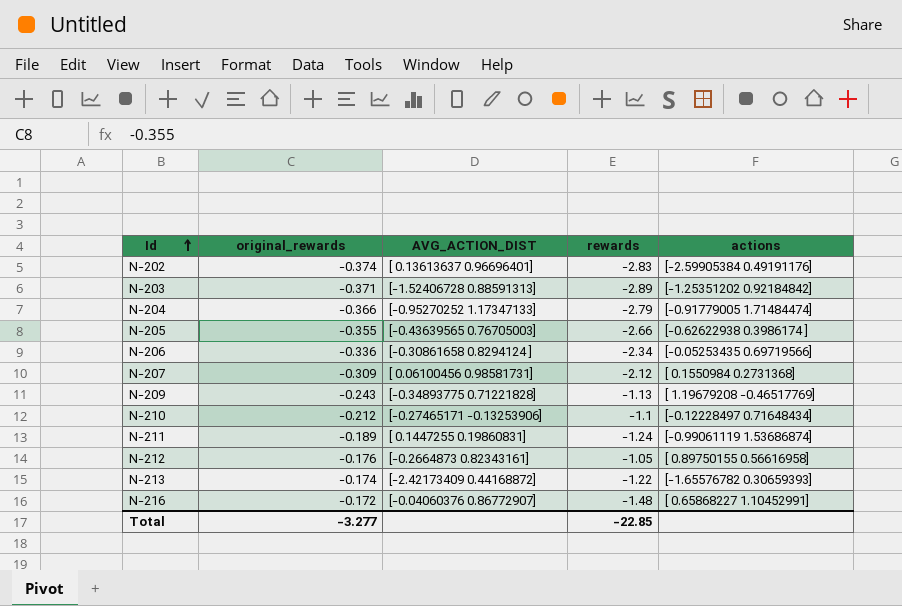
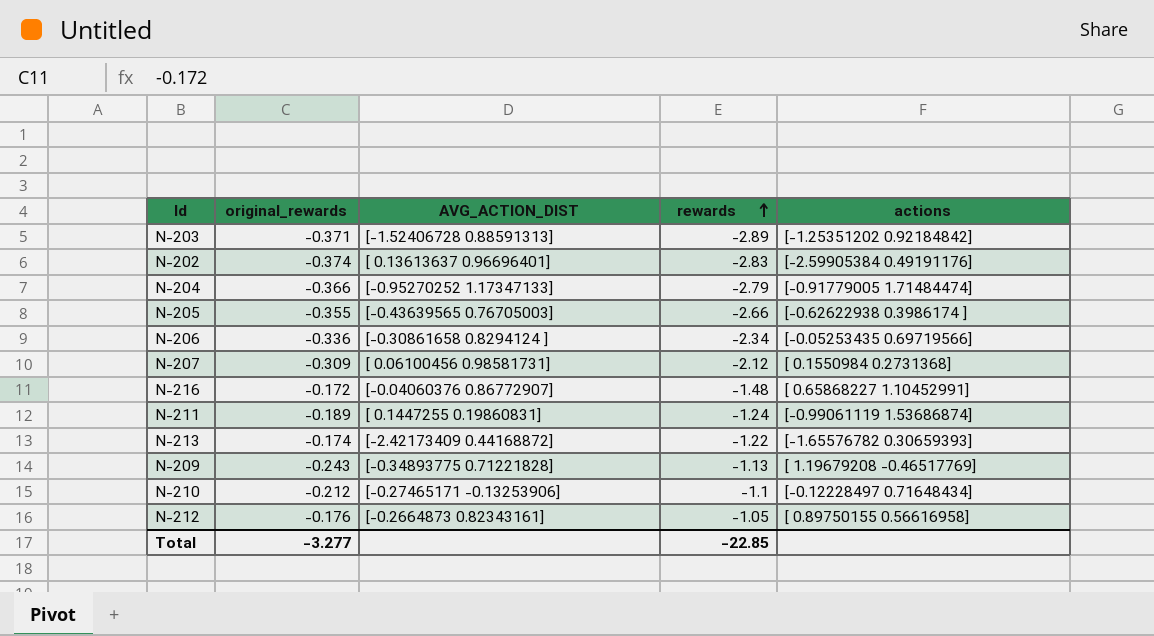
row order: Id ascending -> rewards ascending

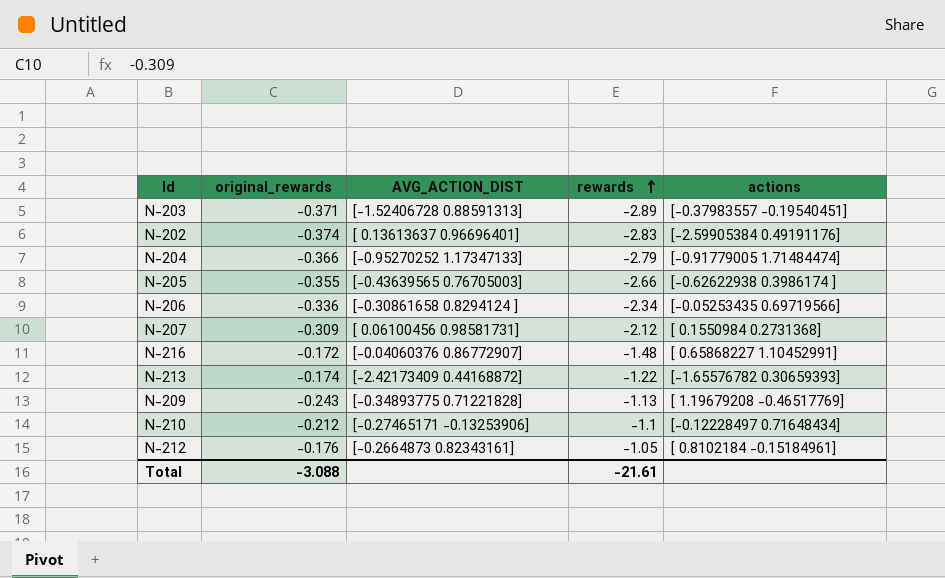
row N-211: -0.189 | [ 0.1447255 0.19860831] | -1.24 | [-0.99061119 1.53686874] -> none
N-203 | actions: [-1.25351202 0.92184842] -> [-0.37983557 -0.19540451]
N-212 | actions: [ 0.89750155 0.56616958] -> [ 0.8102184 -0.15184961]
Total | original_rewards: -3.277 -> -3.088
Total | rewards: -22.85 -> -21.61

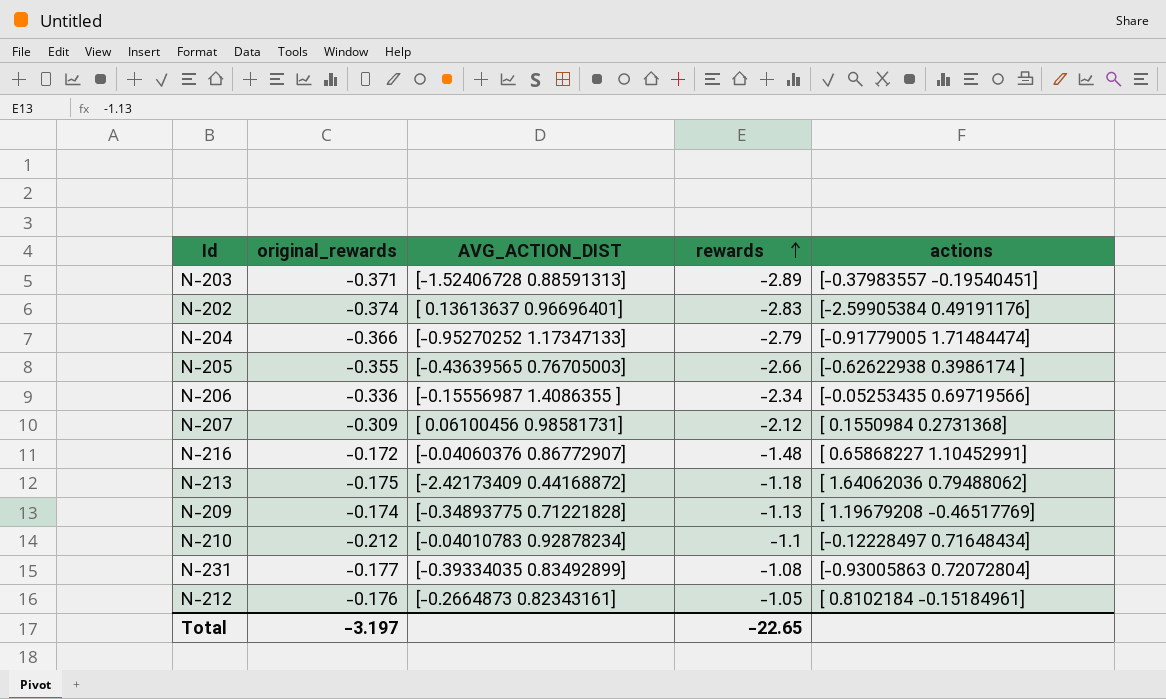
N-206 | AVG_ACTION_DIST: [-0.30861658 0.8294124 ] -> [-0.15556987 1.4086355 ]
N-213 | original_rewards: -0.174 -> -0.175
N-213 | rewards: -1.22 -> -1.18
N-213 | actions: [-1.65576782 0.30659393] -> [ 1.64062036 0.79488062]
N-209 | original_rewards: -0.243 -> -0.174
N-210 | AVG_ACTION_DIST: [-0.27465171 -0.13253906] -> [-0.04010783 0.92878234]
row N-231: none -> -0.177 | [-0.39334035 0.83492899] | -1.08 | [-0.93005863 0.72072804]
Total | original_rewards: -3.088 -> -3.197
Total | rewards: -21.61 -> -22.65

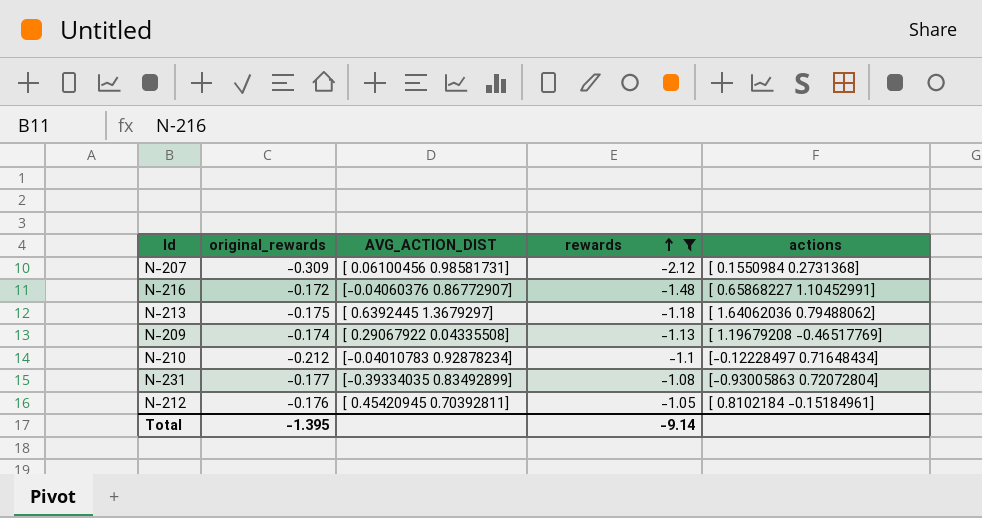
filter: none -> rewards >= -2.12
N-213 | AVG_ACTION_DIST: [-2.42173409 0.44168872] -> [ 0.6392445 1.3679297]
N-209 | AVG_ACTION_DIST: [-0.34893775 0.71221828] -> [ 0.29067922 0.04335508]
N-212 | AVG_ACTION_DIST: [-0.2664873 0.82343161] -> [ 0.45420945 0.70392811]
Total | original_rewards: -3.197 -> -1.395
Total | rewards: -22.65 -> -9.14

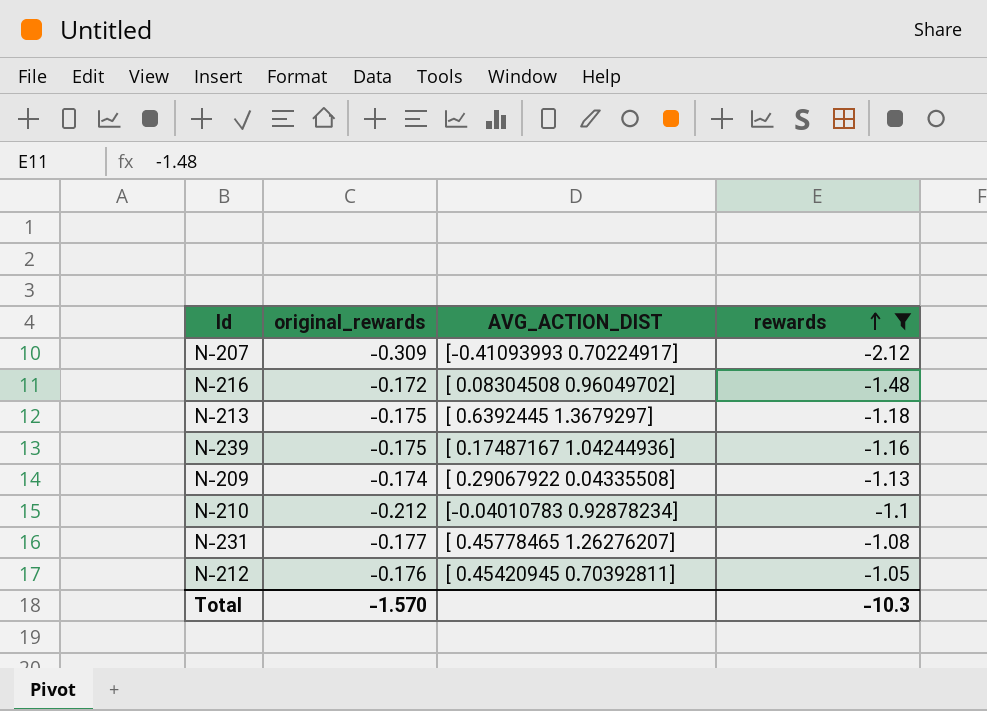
column actions | position: 5 -> none
N-207 | AVG_ACTION_DIST: [ 0.06100456 0.98581731] -> [-0.41093993 0.70224917]
N-216 | AVG_ACTION_DIST: [-0.04060376 0.86772907] -> [ 0.08304508 0.96049702]
row N-239: none -> -0.175 | [ 0.17487167 1.04244936] | -1.16
N-231 | AVG_ACTION_DIST: [-0.39334035 0.83492899] -> [ 0.45778465 1.26276207]
Total | original_rewards: -1.395 -> -1.570
Total | rewards: -9.14 -> -10.3

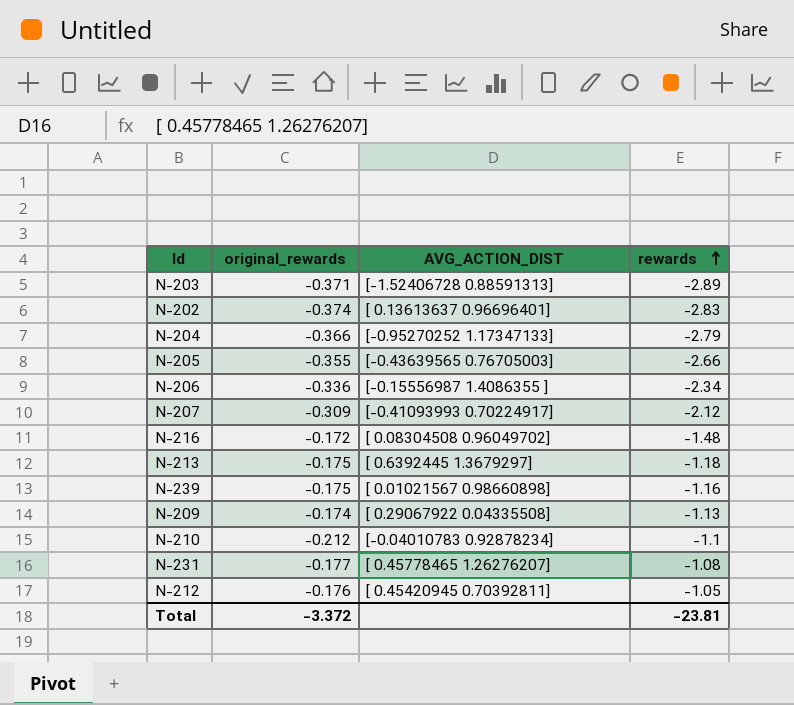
filter: rewards >= -2.12 -> none
N-239 | AVG_ACTION_DIST: [ 0.17487167 1.04244936] -> [ 0.01021567 0.98660898]
Total | original_rewards: -1.570 -> -3.372
Total | rewards: -10.3 -> -23.81

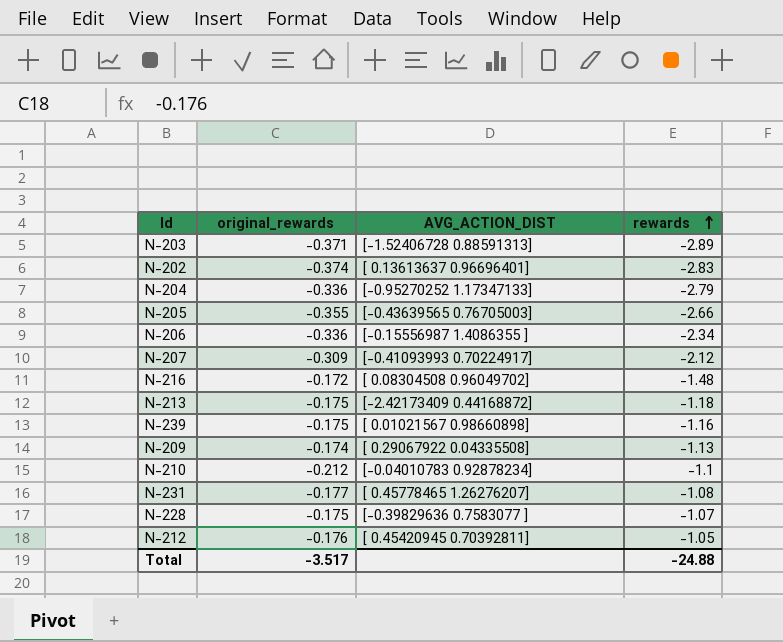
N-204 | original_rewards: -0.366 -> -0.336
N-213 | AVG_ACTION_DIST: [ 0.6392445 1.3679297] -> [-2.42173409 0.44168872]
row N-228: none -> -0.175 | [-0.39829636 0.7583077 ] | -1.07
Total | original_rewards: -3.372 -> -3.517
Total | rewards: -23.81 -> -24.88

